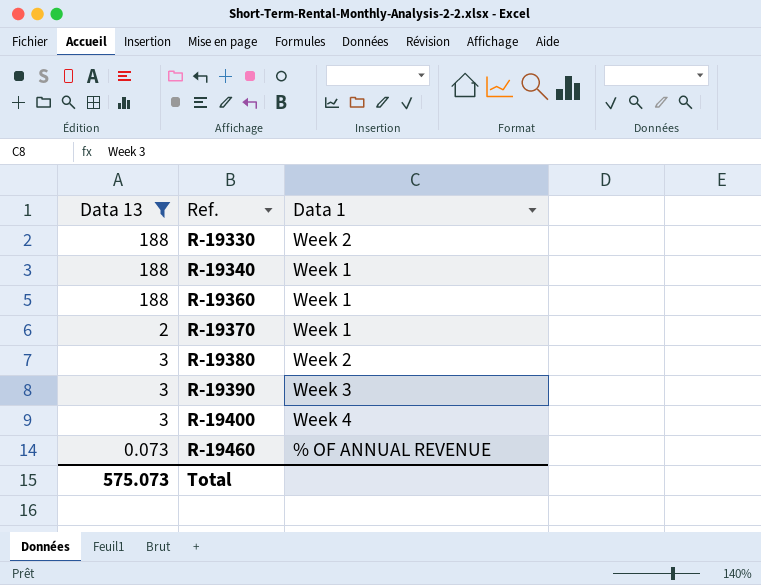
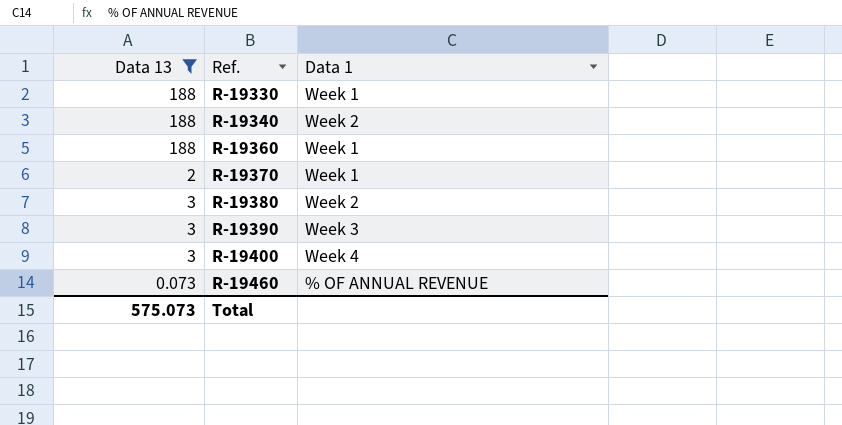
R-19330 | Data 1: Week 2 -> Week 1
R-19340 | Data 1: Week 1 -> Week 2

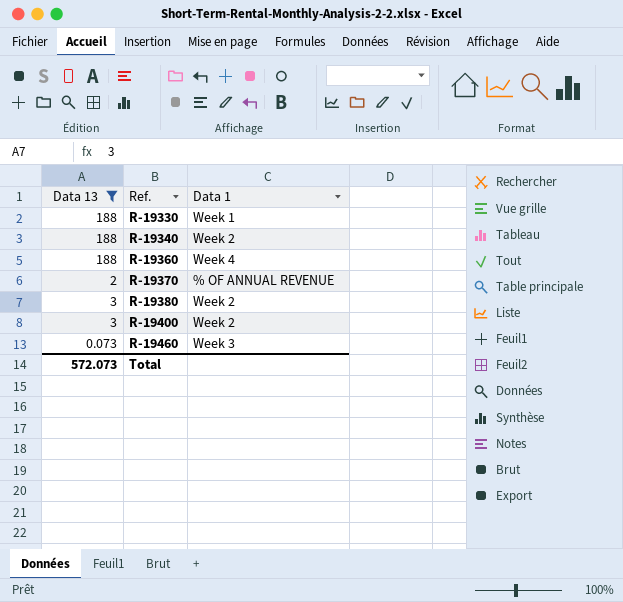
row R-19390: 3 | Week 3 -> none
R-19360 | Data 1: Week 1 -> Week 4
R-19370 | Data 1: Week 1 -> % OF ANNUAL REVENUE
R-19400 | Data 1: Week 4 -> Week 2
R-19460 | Data 1: % OF ANNUAL REVENUE -> Week 3
Total | Data 13: 575.073 -> 572.073

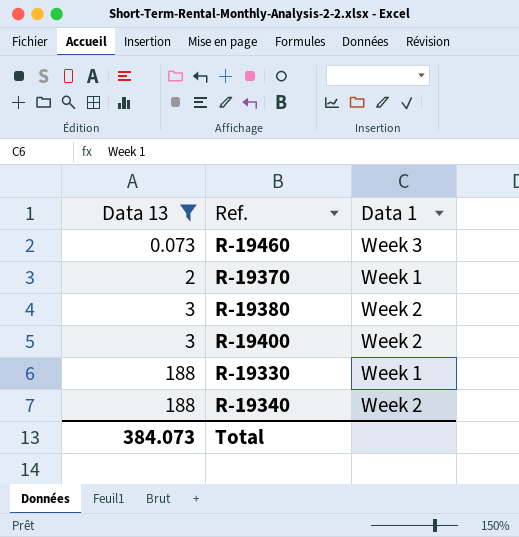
row order: Ref. ascending -> Data 13 ascending
row R-19360: 188 | Week 4 -> none
R-19370 | Data 1: % OF ANNUAL REVENUE -> Week 1
Total | Data 13: 572.073 -> 384.073

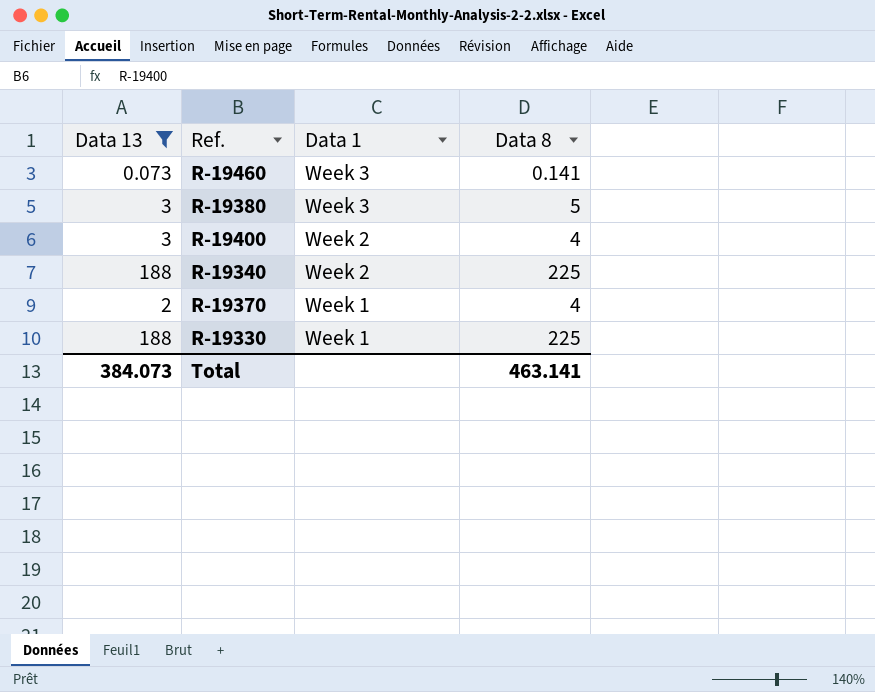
row order: Data 13 ascending -> Data 1 descending
column Data 8 | position: none -> 4
R-19380 | Data 1: Week 2 -> Week 3

